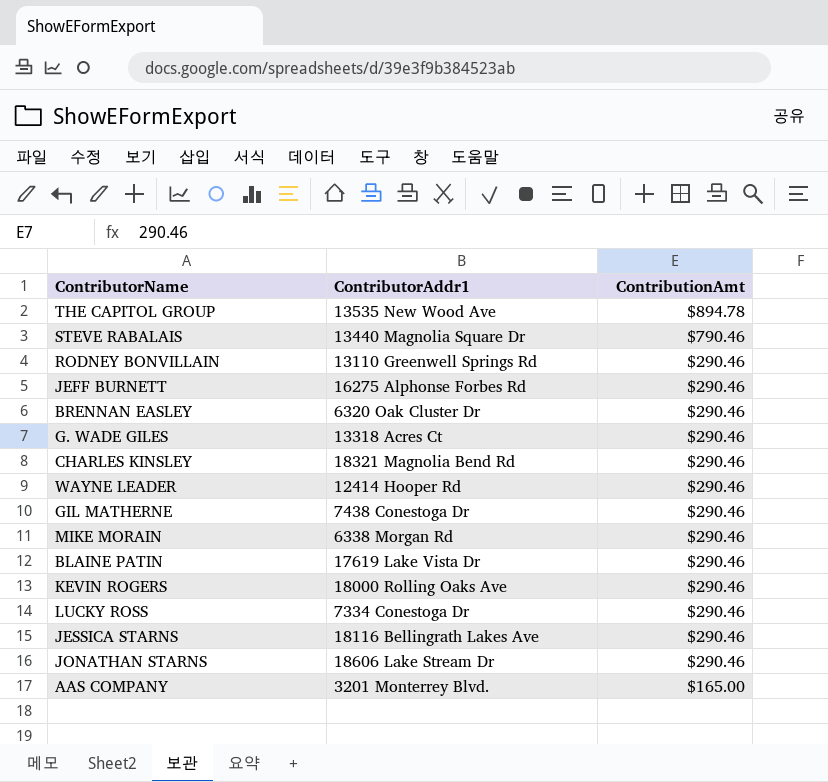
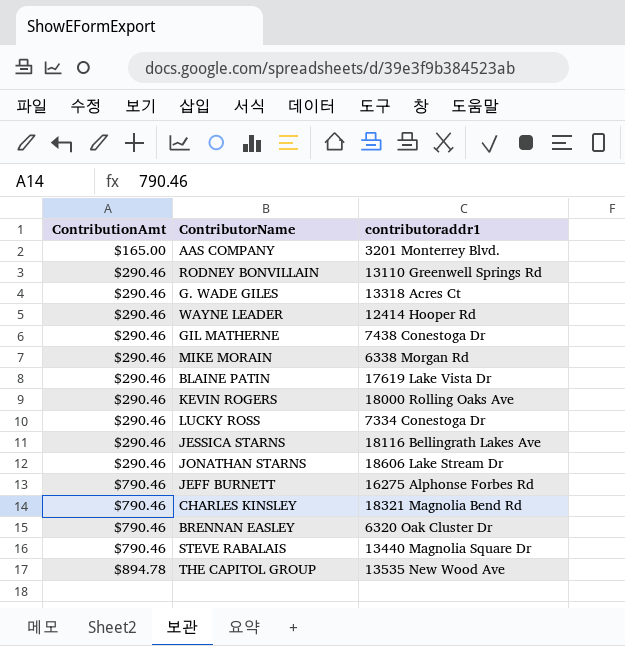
row order: ContributionAmt descending -> ContributionAmt ascending
column ContributionAmt | position: 3 -> 1
column name: ContributorAddr1 -> contributoraddr1
JEFF BURNETT | ContributionAmt: $290.46 -> $790.46
CHARLES KINSLEY | ContributionAmt: $290.46 -> $790.46
BRENNAN EASLEY | ContributionAmt: $290.46 -> $790.46

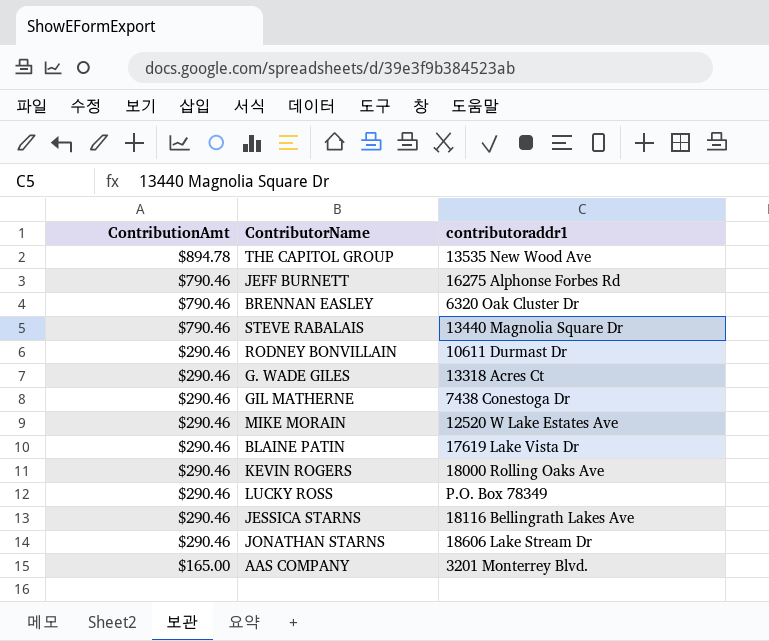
row order: ContributionAmt ascending -> ContributionAmt descending
row WAYNE LEADER: $290.46 | 12414 Hooper Rd -> none
row CHARLES KINSLEY: $790.46 | 18321 Magnolia Bend Rd -> none
RODNEY BONVILLAIN | contributoraddr1: 13110 Greenwell Springs Rd -> 10611 Durmast Dr
MIKE MORAIN | contributoraddr1: 6338 Morgan Rd -> 12520 W Lake Estates Ave
LUCKY ROSS | contributoraddr1: 7334 Conestoga Dr -> P.O. Box 78349

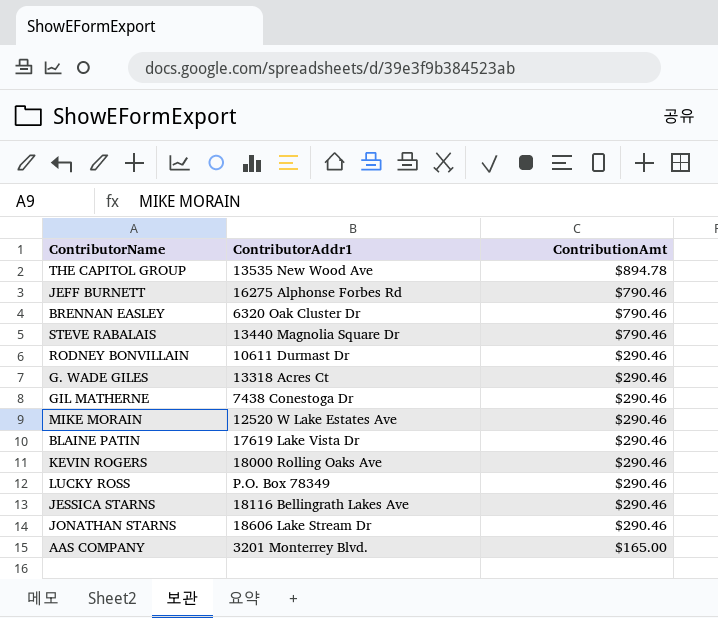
column name: contributoraddr1 -> ContributorAddr1
column ContributionAmt | position: 1 -> 3

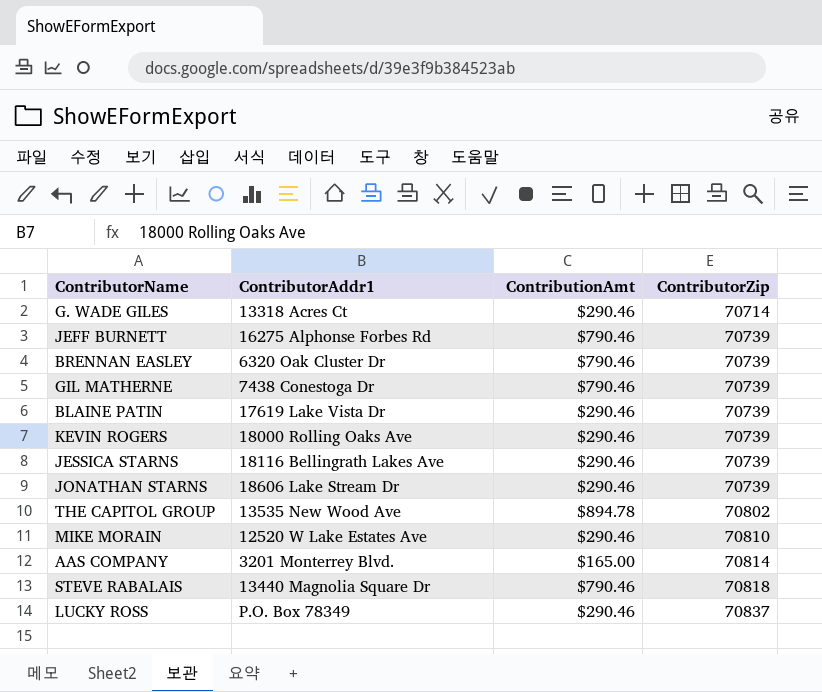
row order: ContributionAmt descending -> ContributorZip ascending
column ContributorZip | position: none -> 4
row RODNEY BONVILLAIN: 10611 Durmast Dr | $290.46 -> none
GIL MATHERNE | ContributionAmt: $290.46 -> $790.46

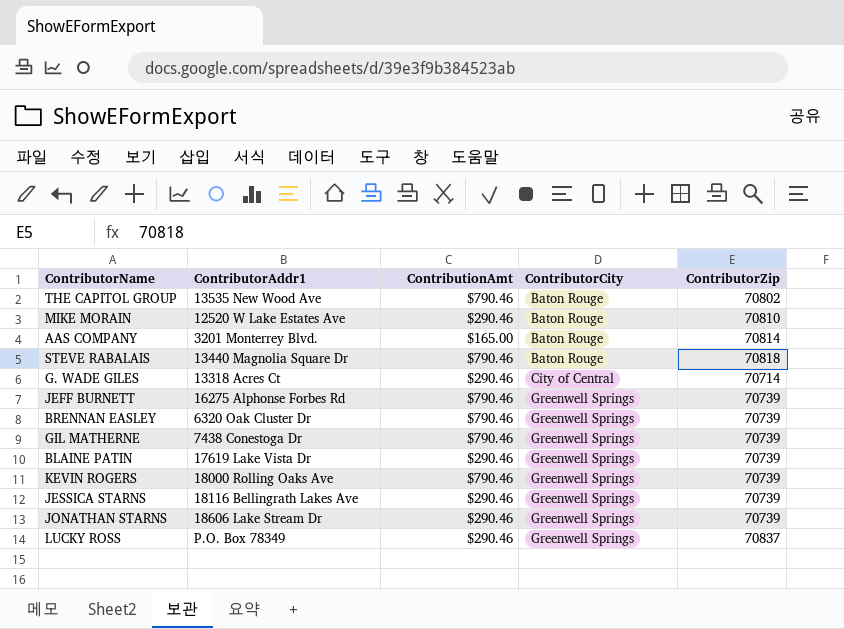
row order: ContributorZip ascending -> ContributorCity ascending
column ContributorCity | position: none -> 4
THE CAPITOL GROUP | ContributionAmt: $894.78 -> $790.46
KEVIN ROGERS | ContributionAmt: $290.46 -> $790.46

